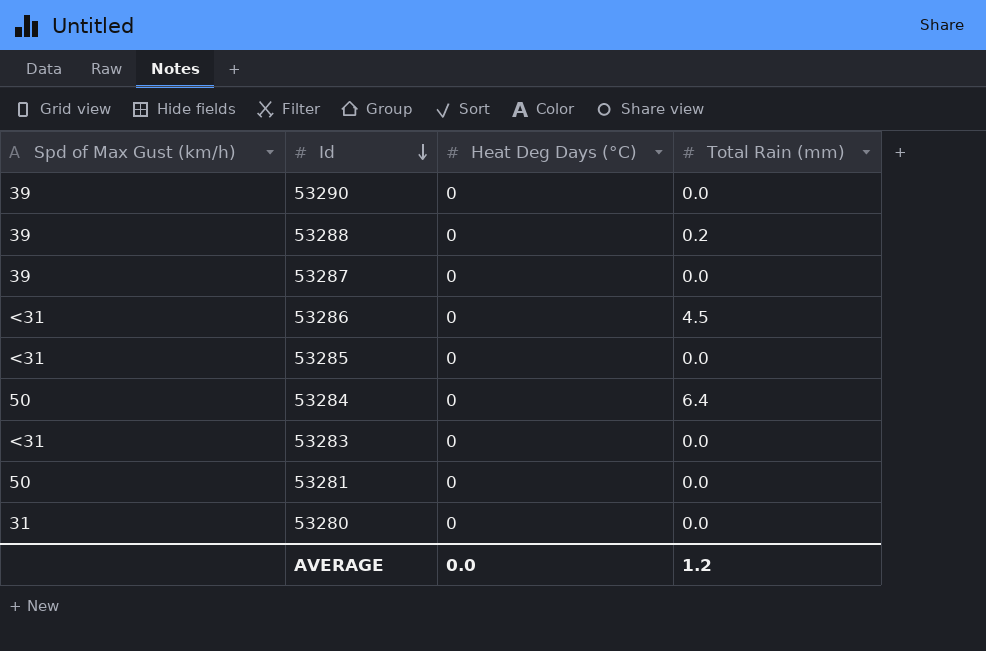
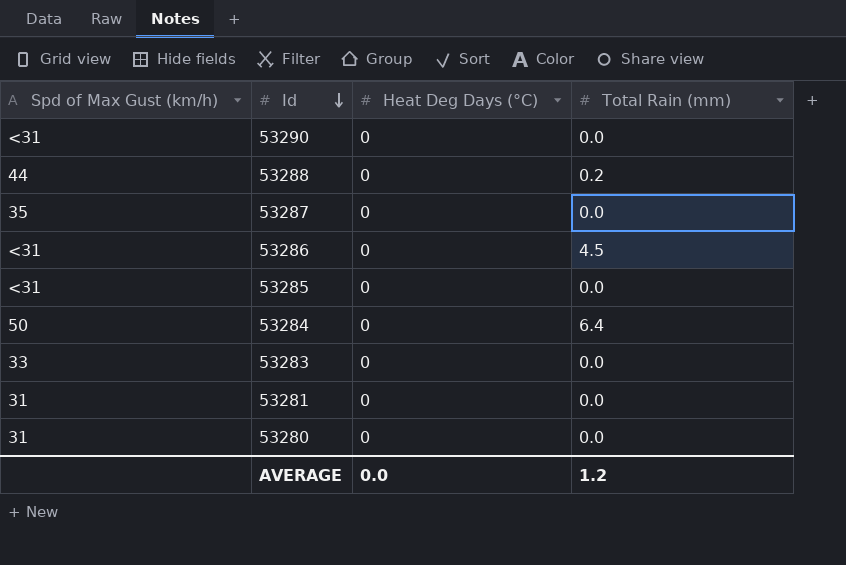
53290 | Spd of Max Gust (km/h): 39 -> <31
53288 | Spd of Max Gust (km/h): 39 -> 44
53287 | Spd of Max Gust (km/h): 39 -> 35
53283 | Spd of Max Gust (km/h): <31 -> 33
53281 | Spd of Max Gust (km/h): 50 -> 31

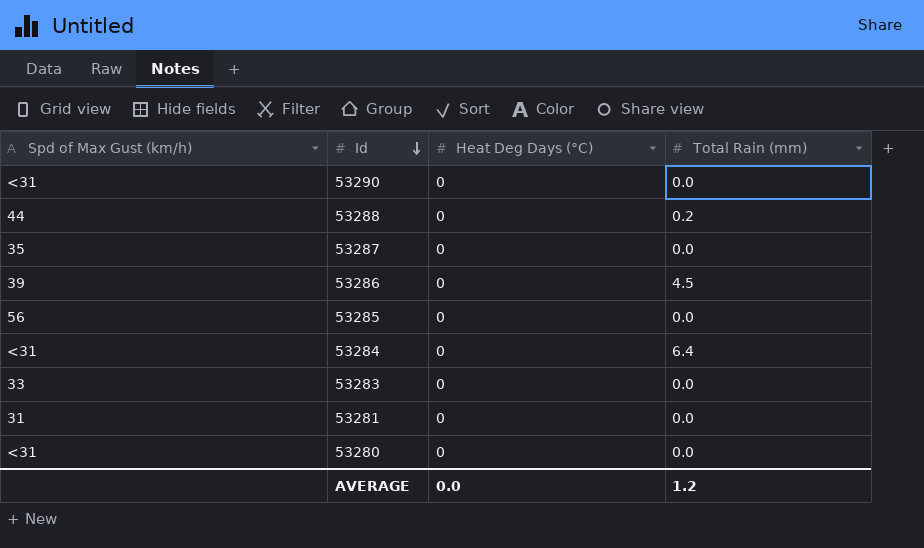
53286 | Spd of Max Gust (km/h): <31 -> 39
53285 | Spd of Max Gust (km/h): <31 -> 56
53284 | Spd of Max Gust (km/h): 50 -> <31
53280 | Spd of Max Gust (km/h): 31 -> <31

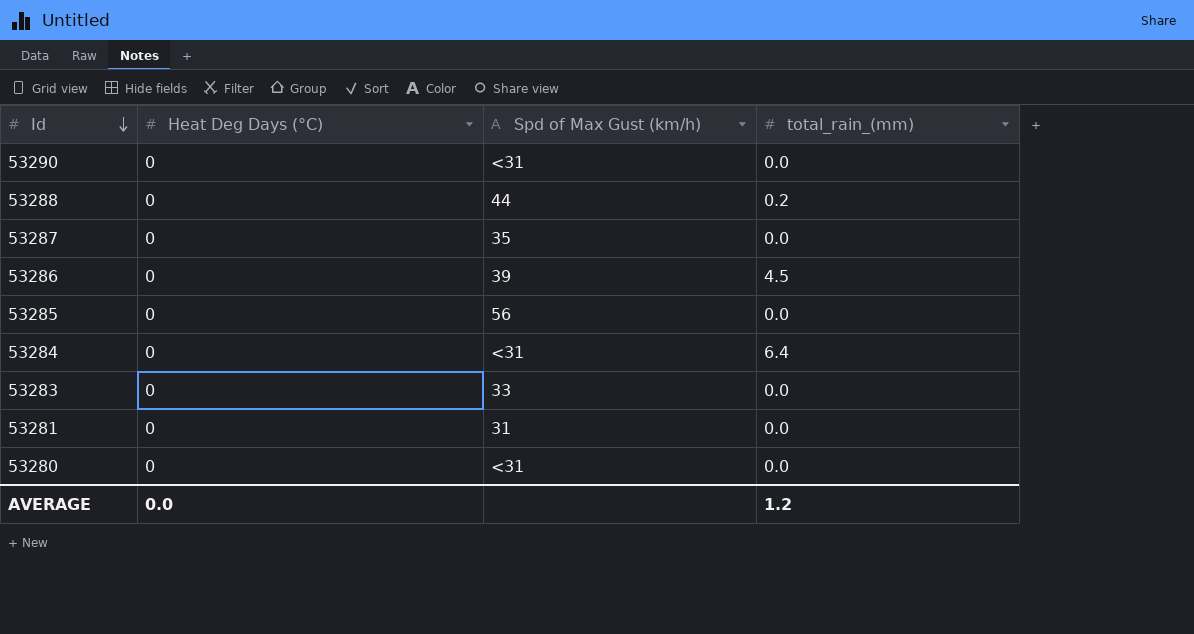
column Spd of Max Gust (km/h) | position: 1 -> 3
column name: Total Rain (mm) -> total_rain_(mm)

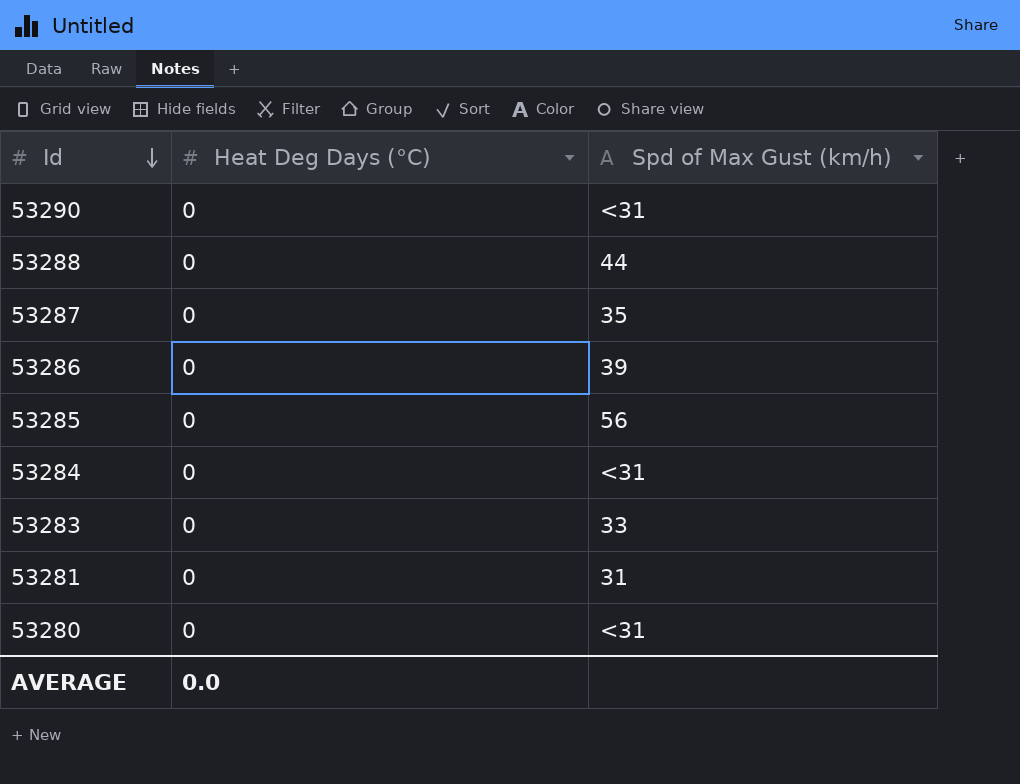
column total_rain_(mm) | position: 4 -> none

